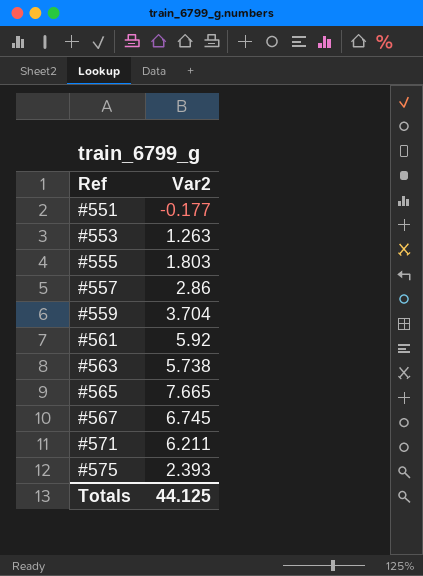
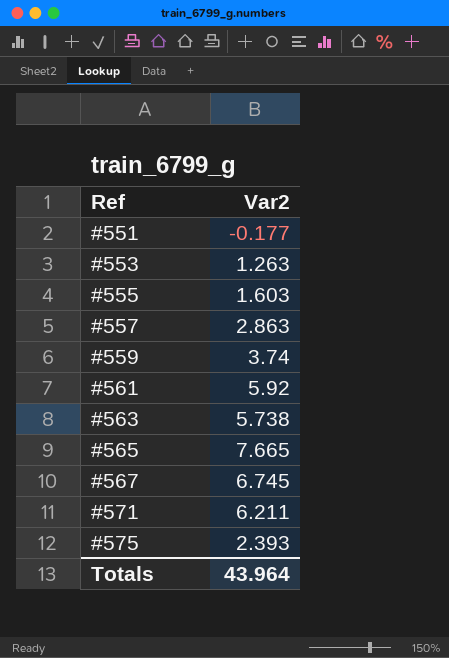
#555 | Var2: 1.803 -> 1.603
#557 | Var2: 2.86 -> 2.863
#559 | Var2: 3.704 -> 3.74
Totals | Var2: 44.125 -> 43.964

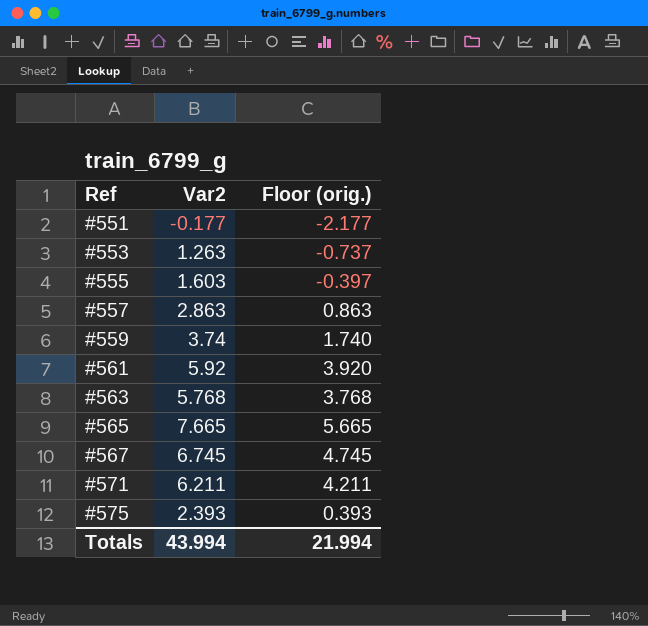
column Floor (orig.) | formula: none -> [Var2] - 2
#563 | Var2: 5.738 -> 5.768
Totals | Var2: 43.964 -> 43.994

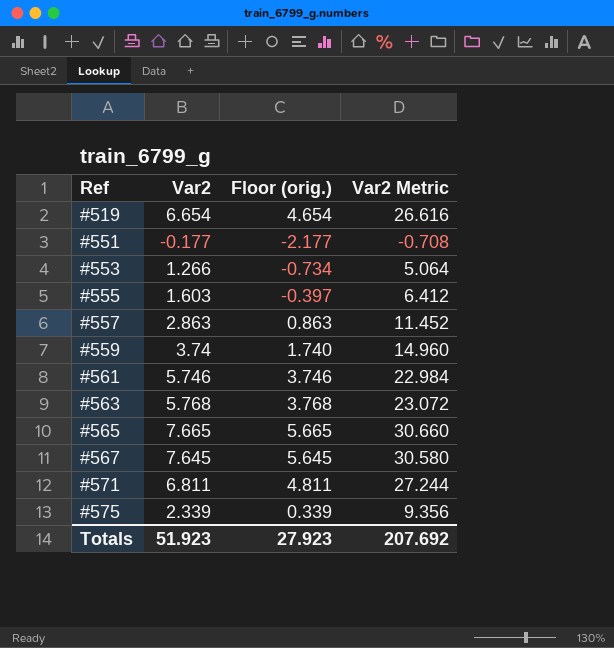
column Var2 Metric | formula: none -> [Var2] * 4
row #519: none -> 6.654 | 4.654 | 26.616
#553 | Var2: 1.263 -> 1.266
#553 | Floor (orig.): -0.737 -> -0.734
#561 | Var2: 5.92 -> 5.746
#561 | Floor (orig.): 3.920 -> 3.746
#567 | Var2: 6.745 -> 7.645
#567 | Floor (orig.): 4.745 -> 5.645
#571 | Var2: 6.211 -> 6.811
#571 | Floor (orig.): 4.211 -> 4.811
#575 | Var2: 2.393 -> 2.339
#575 | Floor (orig.): 0.393 -> 0.339
Totals | Var2: 43.994 -> 51.923
Totals | Floor (orig.): 21.994 -> 27.923

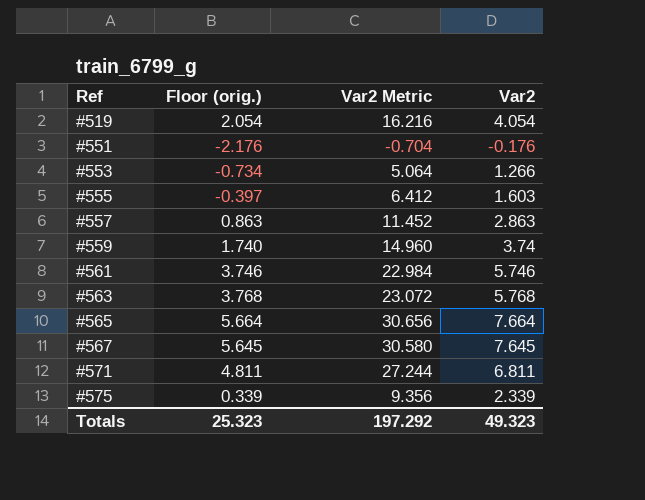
column Var2 | position: 2 -> 4
#519 | Floor (orig.): 4.654 -> 2.054
#519 | Var2 Metric: 26.616 -> 16.216
#519 | Var2: 6.654 -> 4.054
#551 | Floor (orig.): -2.177 -> -2.176
#551 | Var2 Metric: -0.708 -> -0.704
#551 | Var2: -0.177 -> -0.176
#565 | Floor (orig.): 5.665 -> 5.664
#565 | Var2 Metric: 30.660 -> 30.656
#565 | Var2: 7.665 -> 7.664
Totals | Floor (orig.): 27.923 -> 25.323
Totals | Var2 Metric: 207.692 -> 197.292
Totals | Var2: 51.923 -> 49.323

